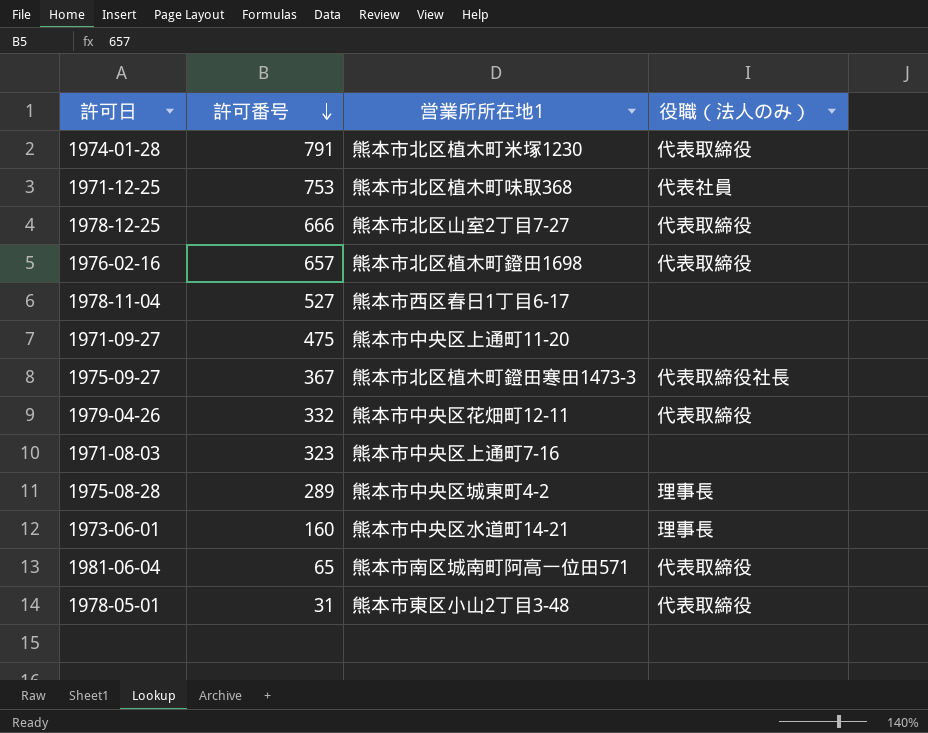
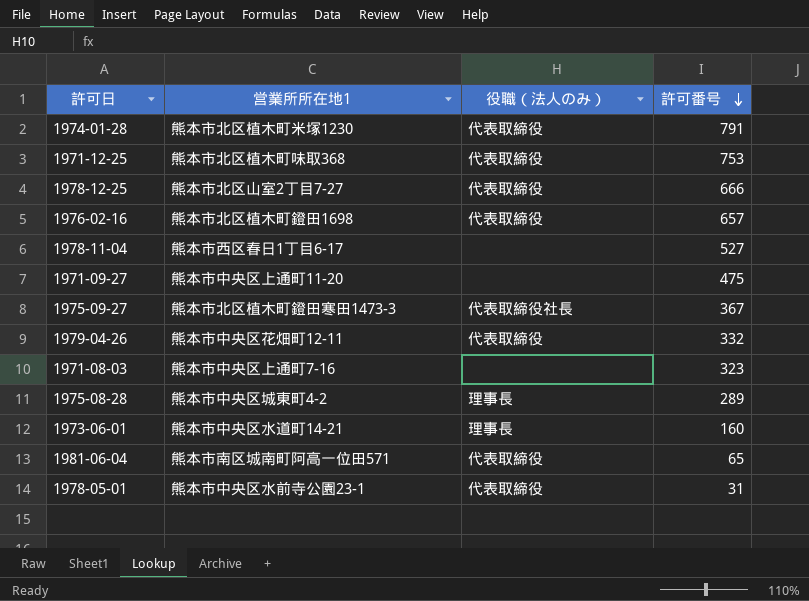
column 許可番号 | position: 2 -> 4
1971-12-25 | 役職（法人のみ）: 代表社員 -> 代表取締役
1978-05-01 | 営業所所在地1: 熊本市東区小山2丁目3-48 -> 熊本市中央区水前寺公園23-1

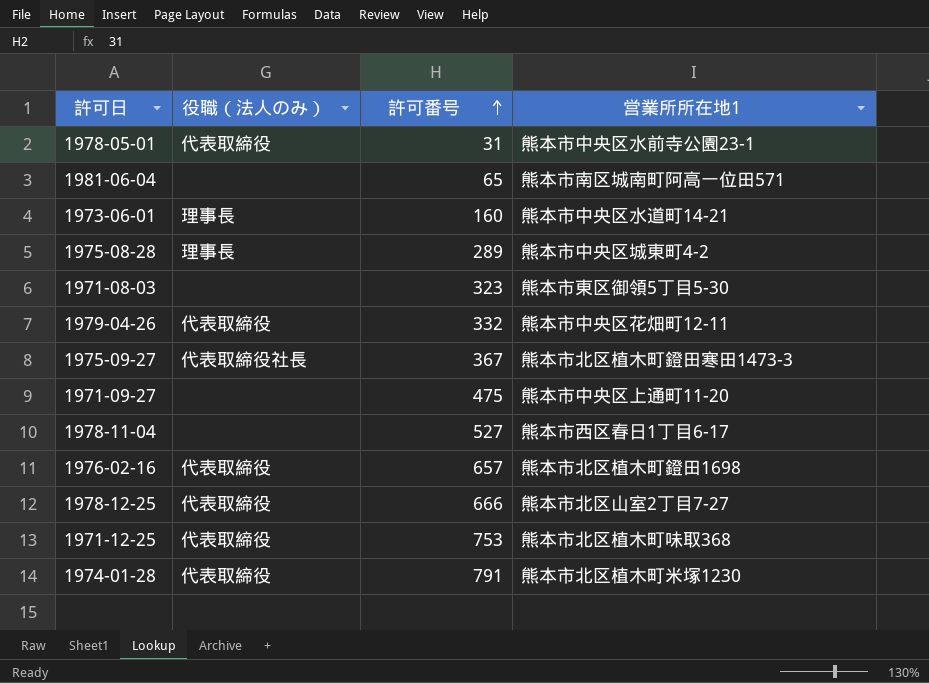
row order: 許可番号 descending -> 許可番号 ascending
column 営業所所在地1 | position: 2 -> 4
1981-06-04 | 役職（法人のみ）: 代表取締役 -> none
1971-08-03 | 営業所所在地1: 熊本市中央区上通町7-16 -> 熊本市東区御領5丁目5-30

